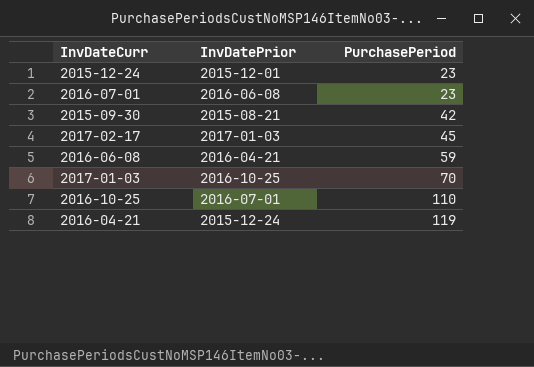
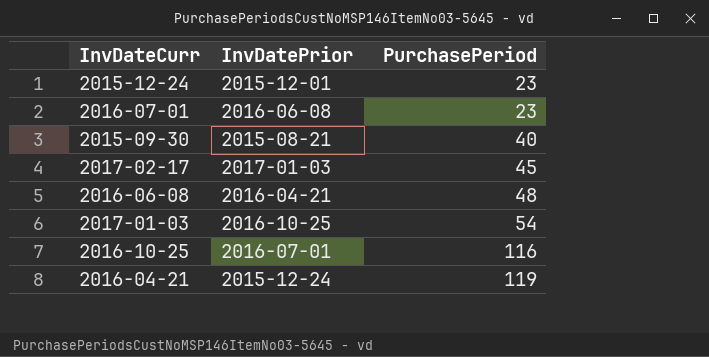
2015-09-30 | PurchasePeriod: 42 -> 40
2016-06-08 | PurchasePeriod: 59 -> 48
2017-01-03 | PurchasePeriod: 70 -> 54
2016-10-25 | PurchasePeriod: 110 -> 116

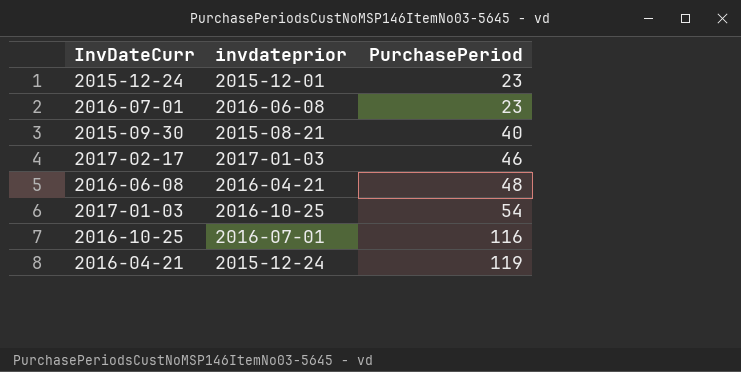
column name: InvDatePrior -> invdateprior
2017-02-17 | PurchasePeriod: 45 -> 46

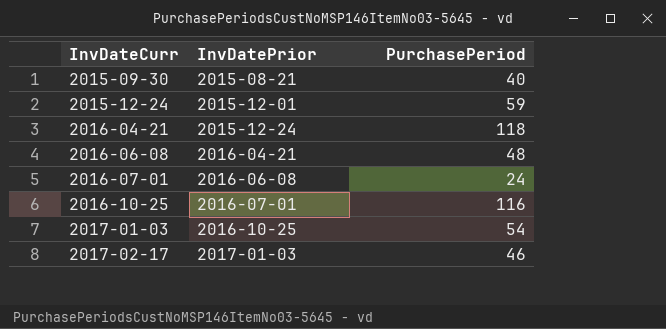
row order: PurchasePeriod ascending -> InvDateCurr ascending
column name: invdateprior -> InvDatePrior
2015-12-24 | PurchasePeriod: 23 -> 59
2016-04-21 | PurchasePeriod: 119 -> 118
2016-07-01 | PurchasePeriod: 23 -> 24

